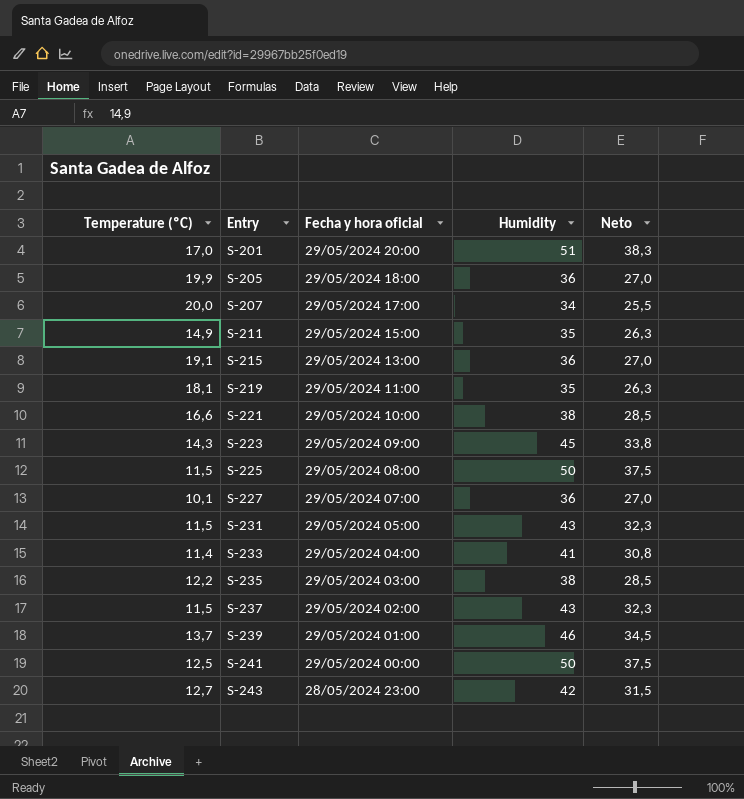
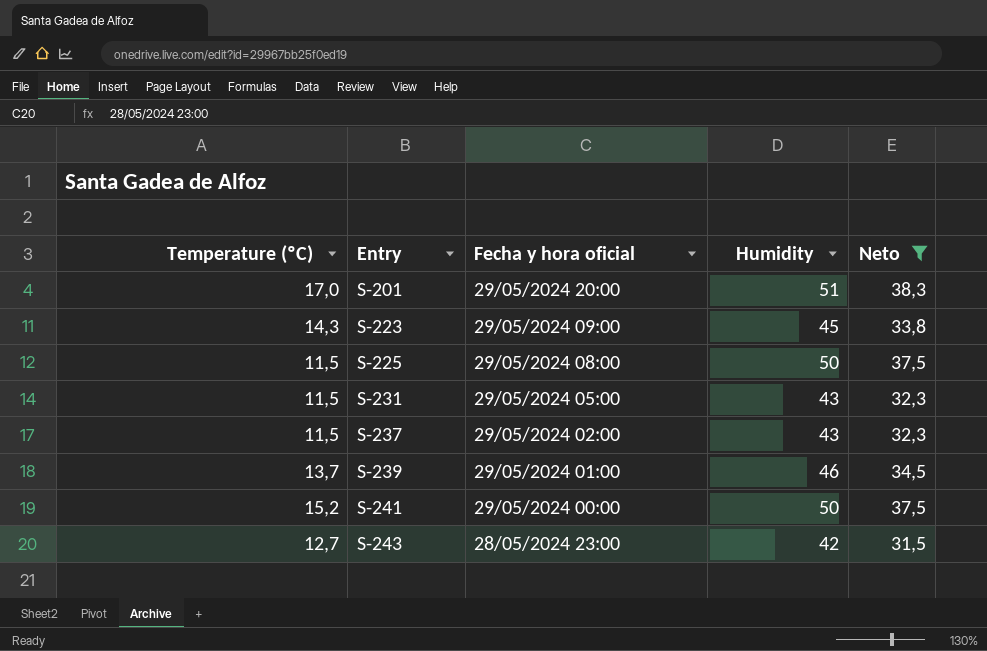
filter: none -> Neto >= 31,5
S-241 | Temperature (ºC): 12,5 -> 15,2

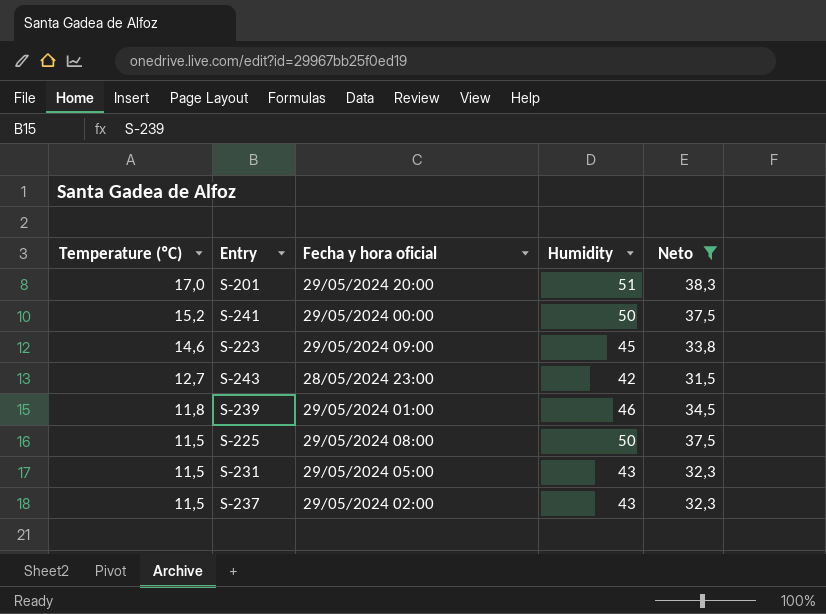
row order: Entry ascending -> Temperature (ºC) descending
S-223 | Temperature (ºC): 14,3 -> 14,6
S-239 | Temperature (ºC): 13,7 -> 11,8

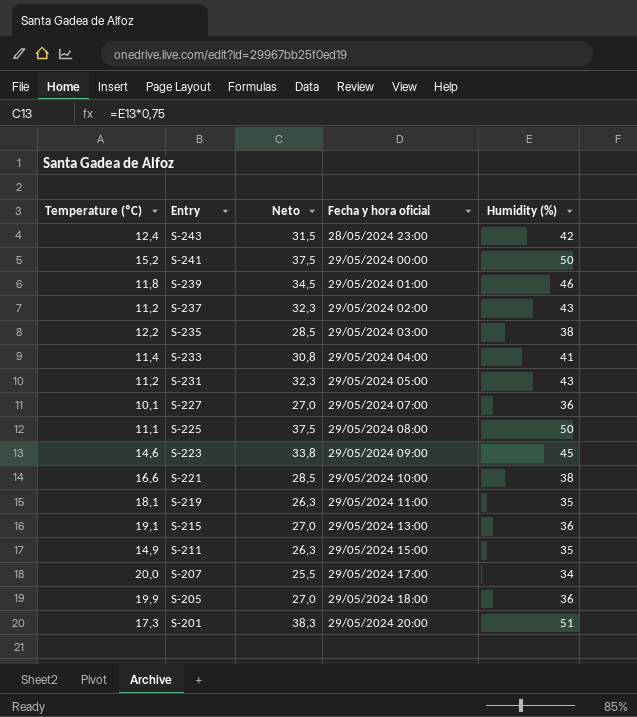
filter: Neto >= 31,5 -> none
row order: Temperature (ºC) descending -> Entry descending
column Neto | position: 5 -> 3
column name: Humidity -> Humidity (%)
S-243 | Temperature (ºC): 12,7 -> 12,4
S-237 | Temperature (ºC): 11,5 -> 11,2
S-231 | Temperature (ºC): 11,5 -> 11,2
S-225 | Temperature (ºC): 11,5 -> 11,1
S-201 | Temperature (ºC): 17,0 -> 17,3

